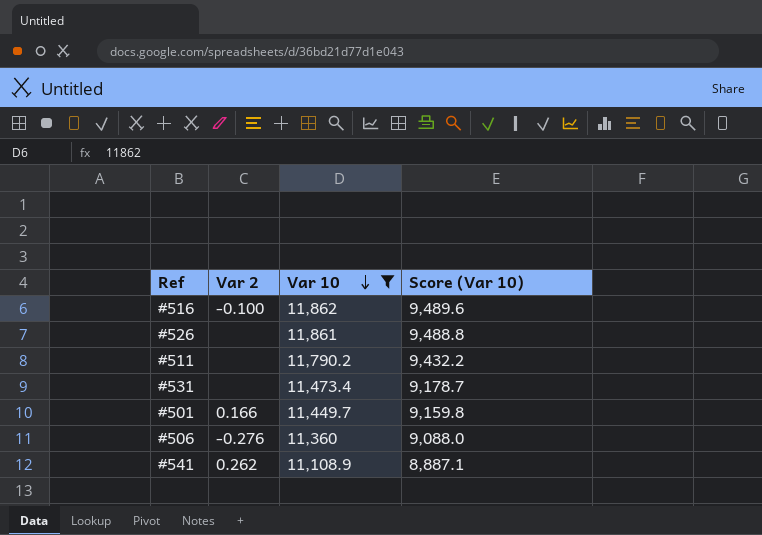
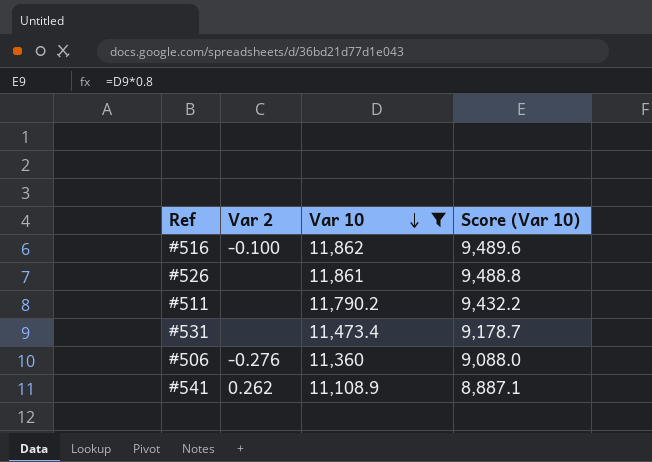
row #501: 0.166 | 11,449.7 | 9,159.8 -> none

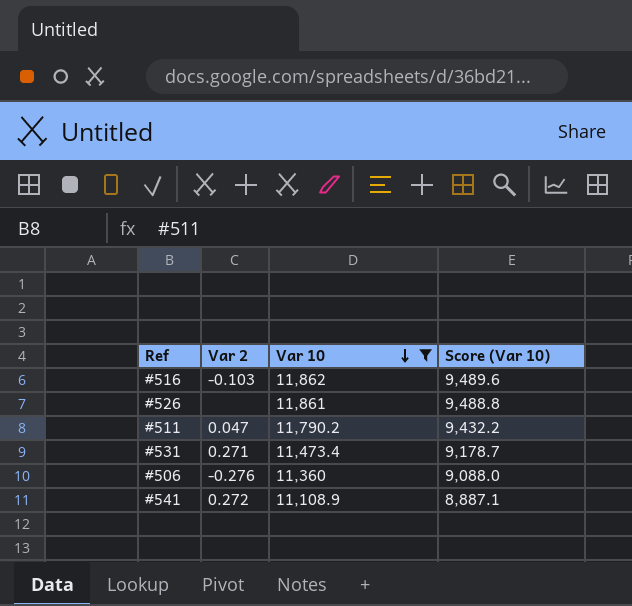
#516 | Var 2: -0.100 -> -0.103
#511 | Var 2: none -> 0.047
#531 | Var 2: none -> 0.271
#541 | Var 2: 0.262 -> 0.272

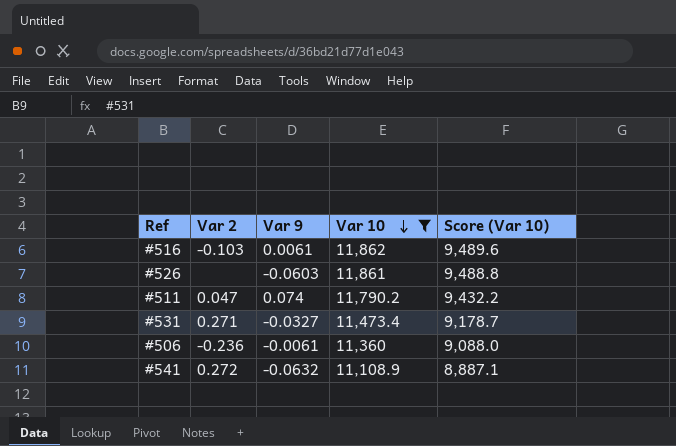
column Var 9 | position: none -> 3
#506 | Var 2: -0.276 -> -0.236

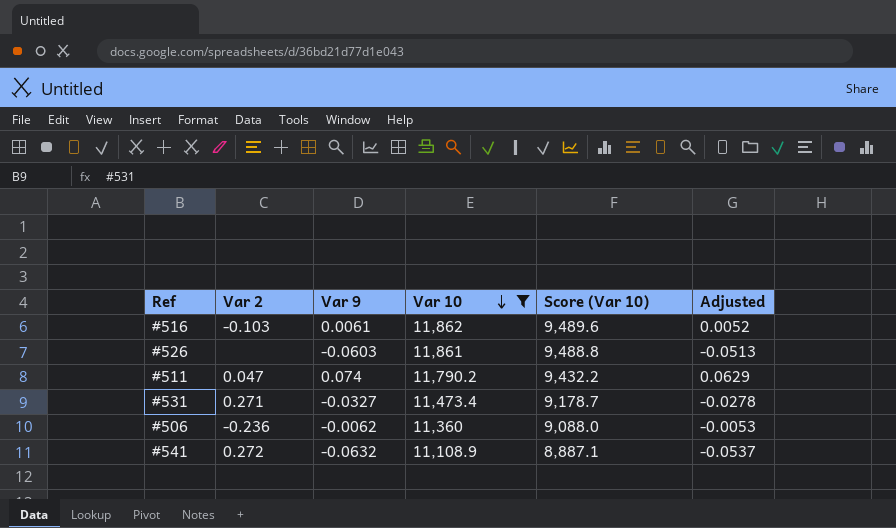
column Adjusted | formula: none -> [Var 9] * 0.85
#506 | Var 9: -0.0061 -> -0.0062

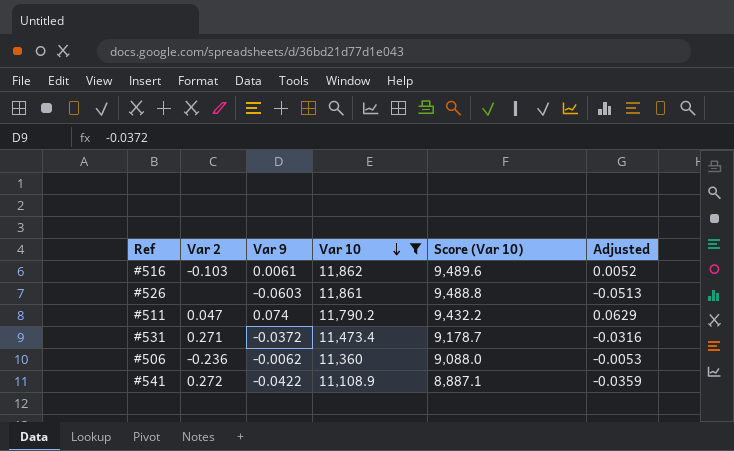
#531 | Var 9: -0.0327 -> -0.0372
#531 | Adjusted: -0.0278 -> -0.0316
#541 | Var 9: -0.0632 -> -0.0422
#541 | Adjusted: -0.0537 -> -0.0359

